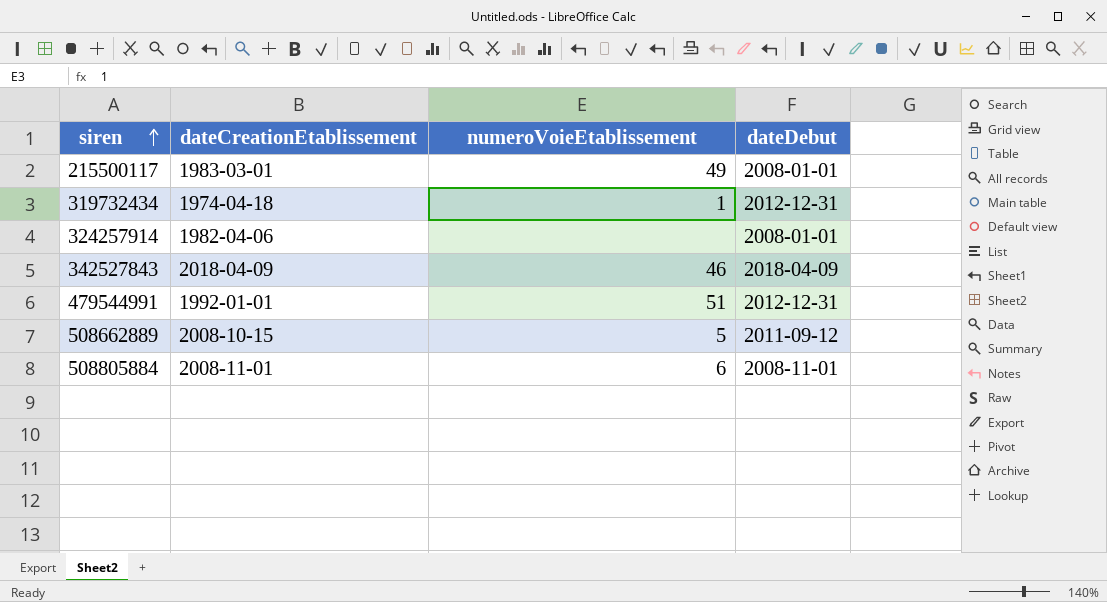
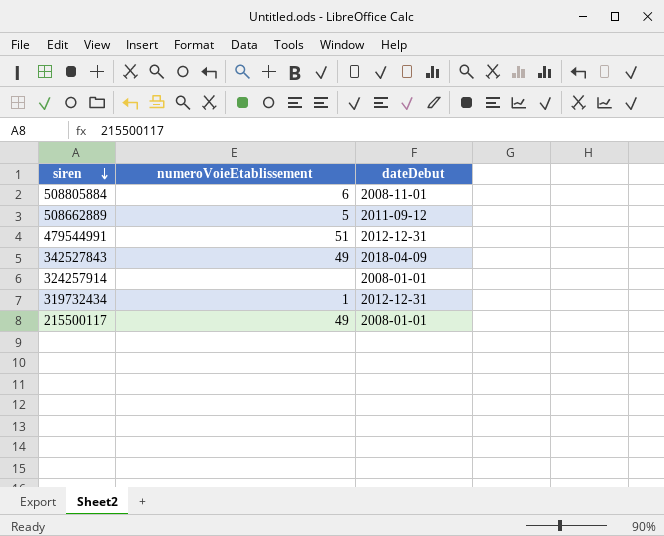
row order: siren ascending -> siren descending
column dateCreationEtablissement | position: 2 -> none
342527843 | numeroVoieEtablissement: 46 -> 49

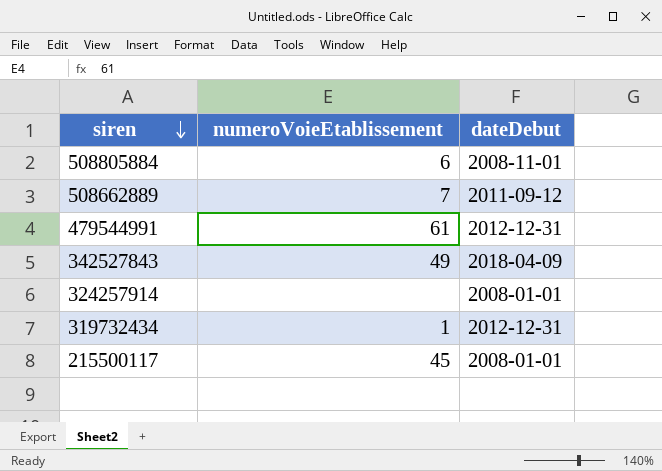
508662889 | numeroVoieEtablissement: 5 -> 7
479544991 | numeroVoieEtablissement: 51 -> 61
215500117 | numeroVoieEtablissement: 49 -> 45

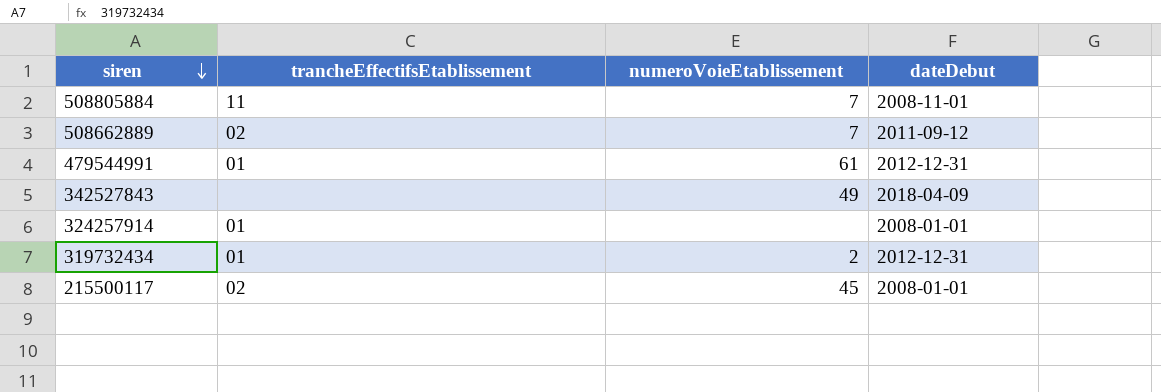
column trancheEffectifsEtablissement | position: none -> 2
508805884 | numeroVoieEtablissement: 6 -> 7
319732434 | numeroVoieEtablissement: 1 -> 2

